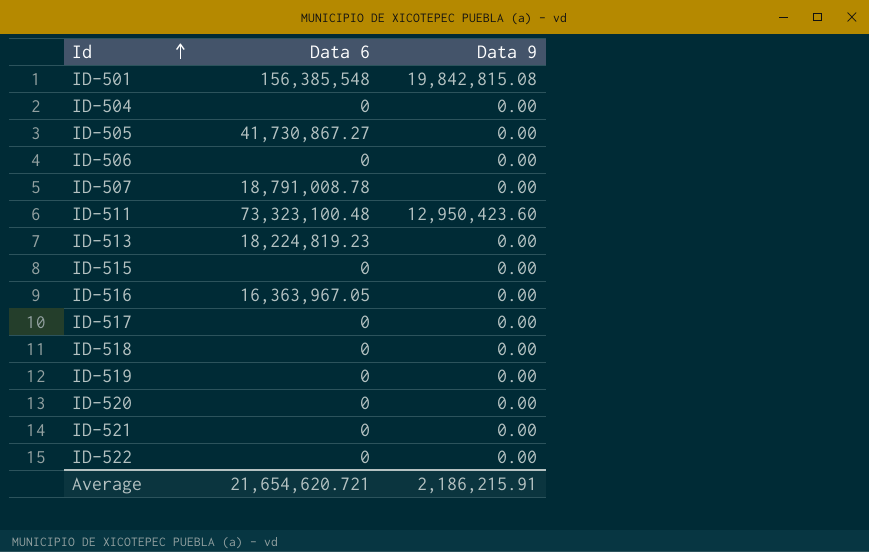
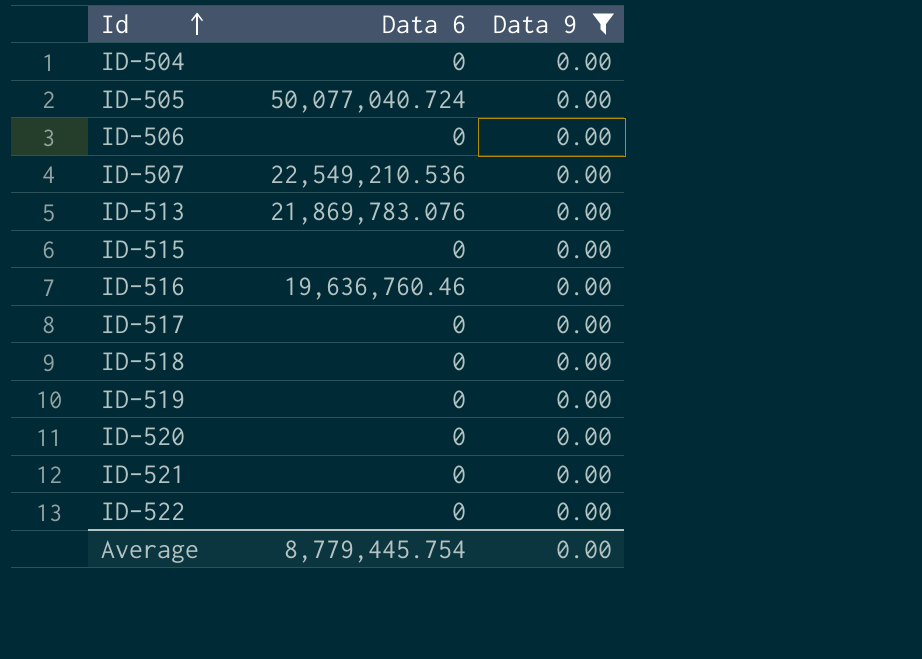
filter: none -> Data 9 = 0.00
ID-505 | Data 6: 41,730,867.27 -> 50,077,040.724
ID-507 | Data 6: 18,791,008.78 -> 22,549,210.536
ID-513 | Data 6: 18,224,819.23 -> 21,869,783.076
ID-516 | Data 6: 16,363,967.05 -> 19,636,760.46
Average | Data 6: 21,654,620.721 -> 8,779,445.754
Average | Data 9: 2,186,215.91 -> 0.00

